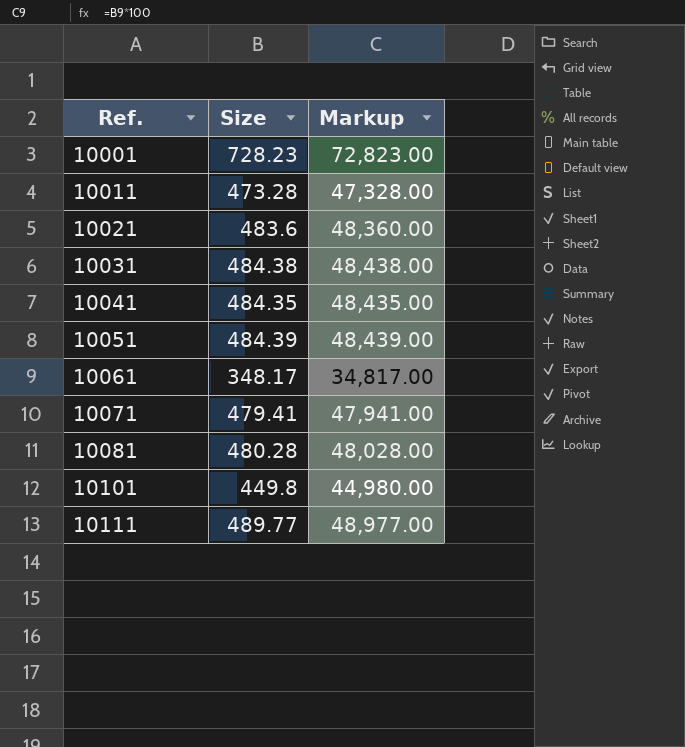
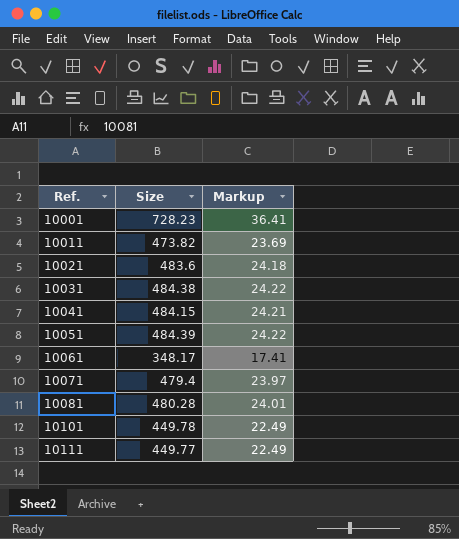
column Markup | formula: [Size] * 100 -> [Size] * 0.05
10011 | Size: 473.28 -> 473.82
10041 | Size: 484.35 -> 484.15
10071 | Size: 479.41 -> 479.4
10101 | Size: 449.8 -> 449.78
10111 | Size: 489.77 -> 449.77

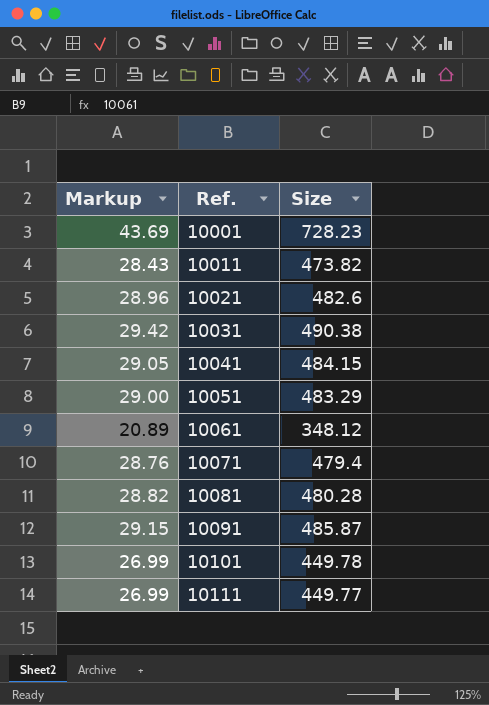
column Markup | formula: [Size] * 0.05 -> [Size] * 0.06
column Markup | position: 3 -> 1
10021 | Size: 483.6 -> 482.6
10031 | Size: 484.38 -> 490.38
10051 | Size: 484.39 -> 483.29
10061 | Size: 348.17 -> 348.12
row 10091: none -> 29.15 | 485.87

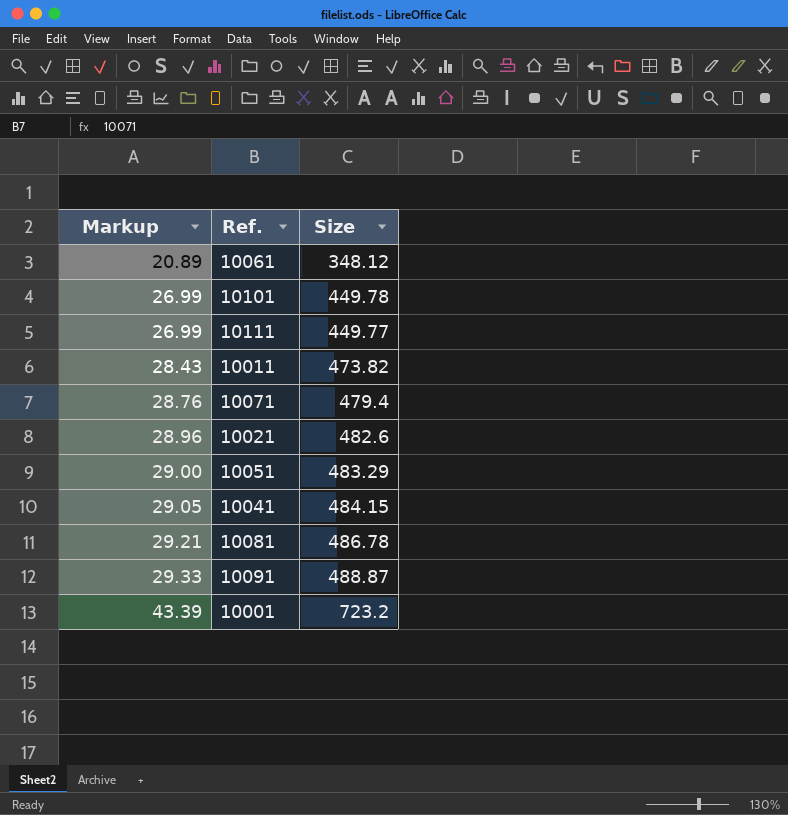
row order: Ref. ascending -> Markup ascending
row 10031: 29.42 | 490.38 -> none
10081 | Markup: 28.82 -> 29.21
10081 | Size: 480.28 -> 486.78
10091 | Markup: 29.15 -> 29.33
10091 | Size: 485.87 -> 488.87
10001 | Markup: 43.69 -> 43.39
10001 | Size: 728.23 -> 723.2

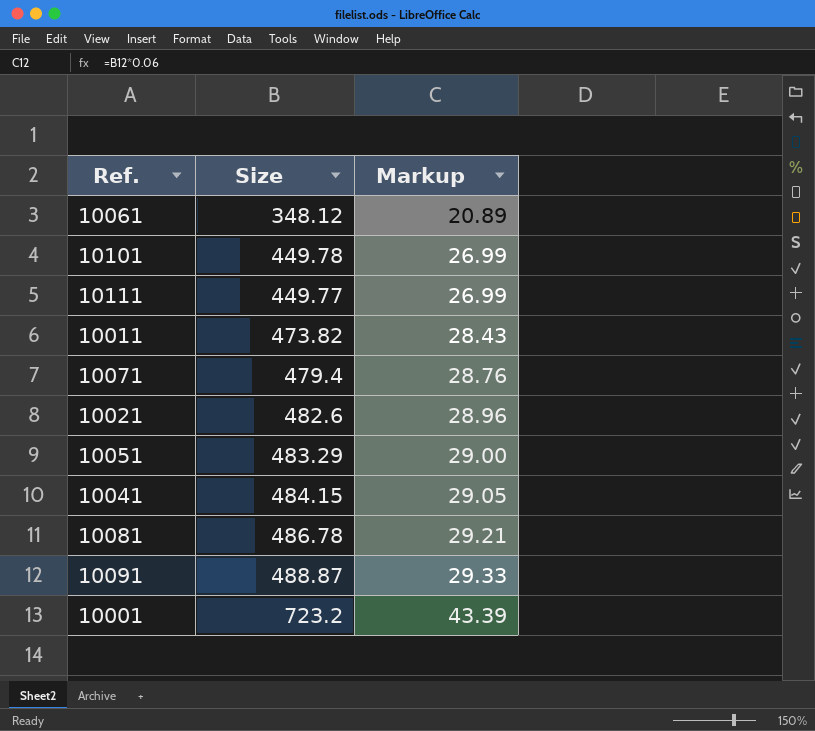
column Markup | position: 1 -> 3

